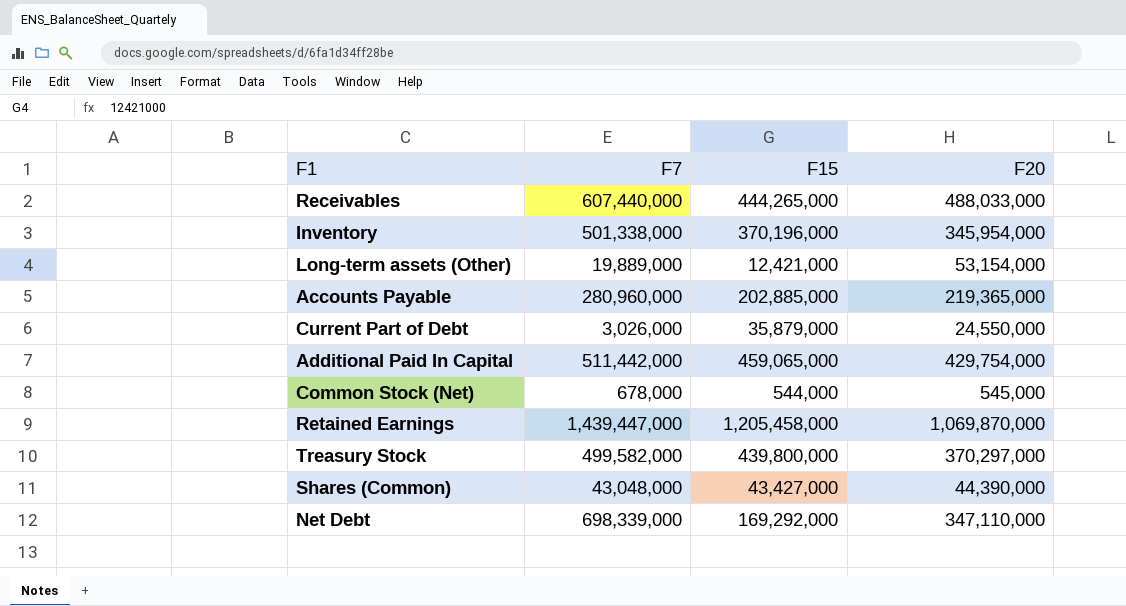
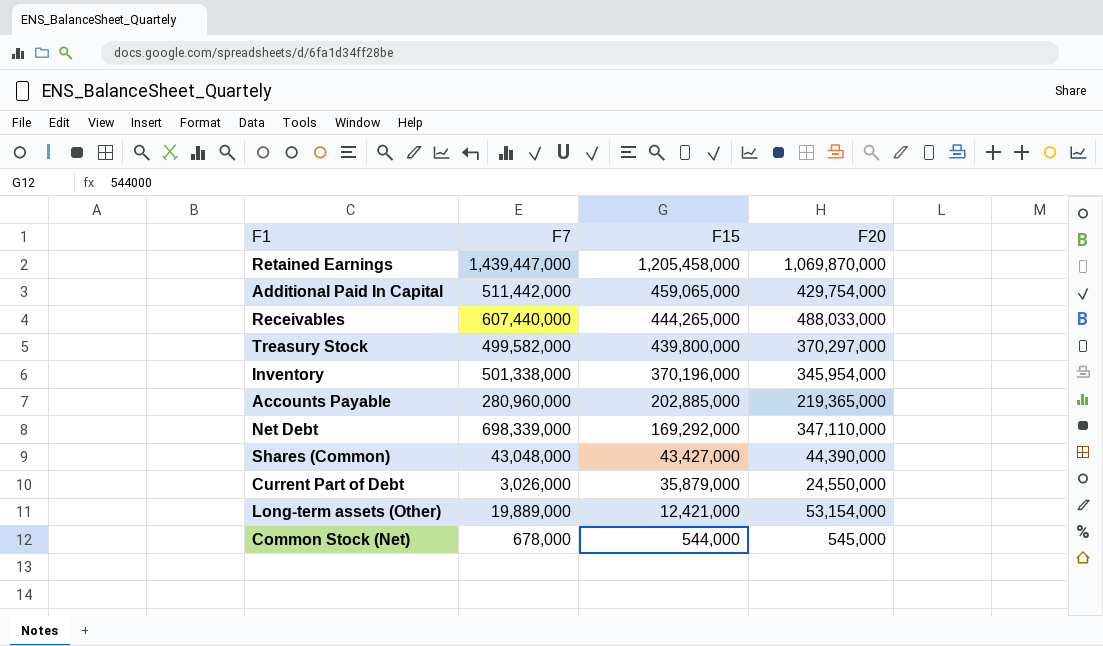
row order: none -> F15 descending

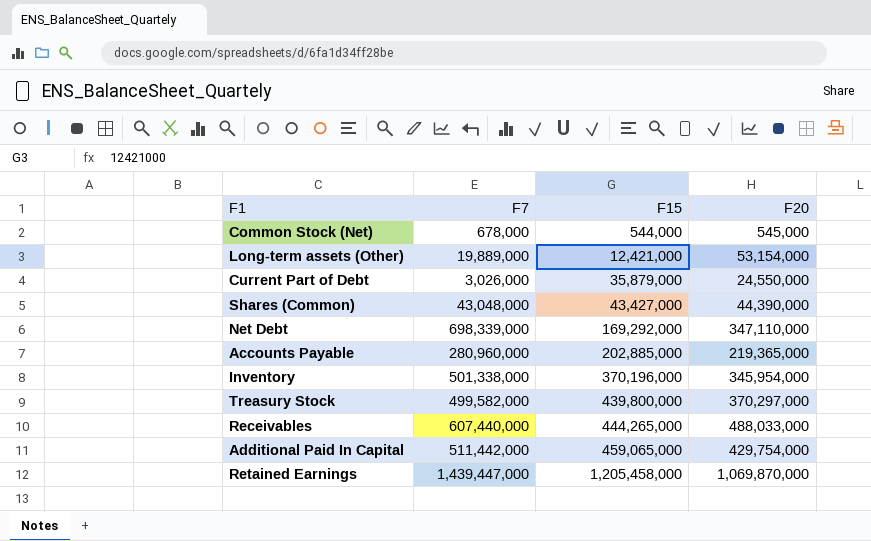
row order: F15 descending -> F15 ascending

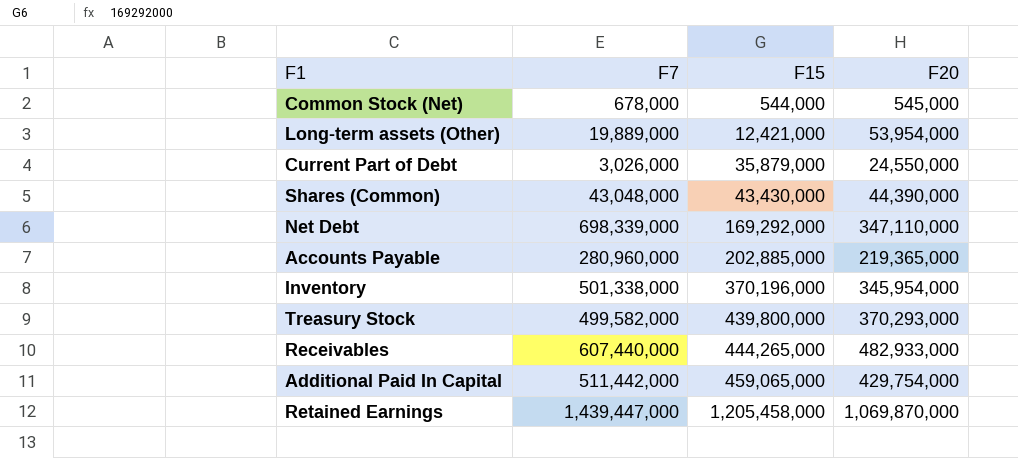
Long-term assets (Other) | F20: 53,154,000 -> 53,954,000
Shares (Common) | F15: 43,427,000 -> 43,430,000
Treasury Stock | F20: 370,297,000 -> 370,293,000
Receivables | F20: 488,033,000 -> 482,933,000

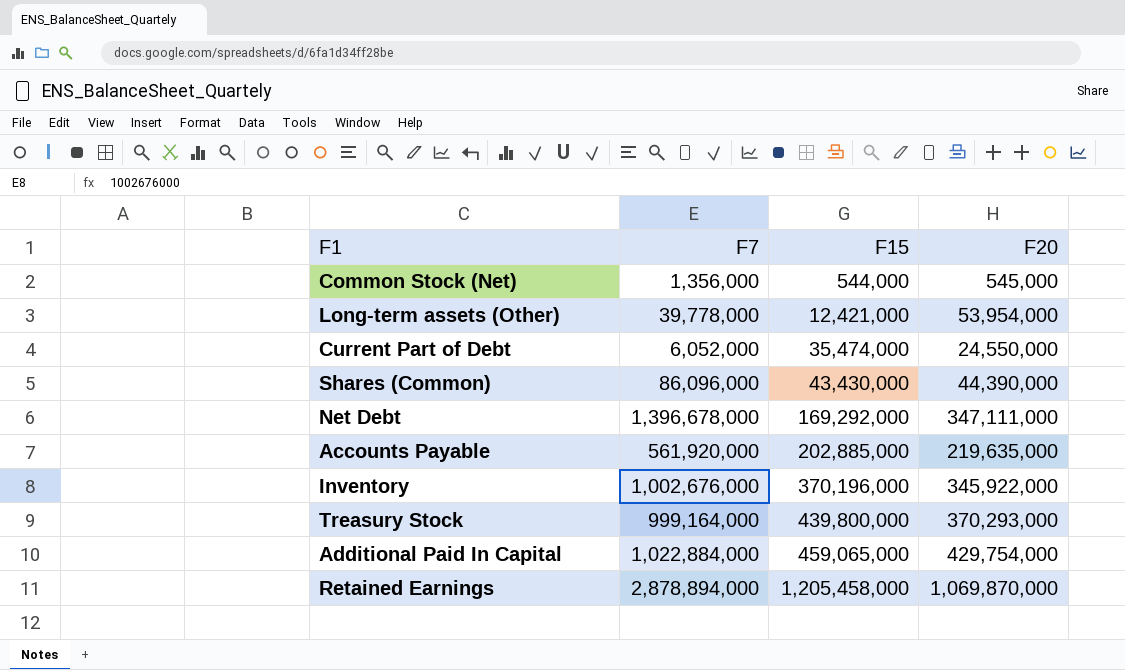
row Receivables: 607,440,000 | 444,265,000 | 482,933,000 -> none
Common Stock (Net) | F7: 678,000 -> 1,356,000
Long-term assets (Other) | F7: 19,889,000 -> 39,778,000
Current Part of Debt | F7: 3,026,000 -> 6,052,000
Current Part of Debt | F15: 35,879,000 -> 35,474,000
Shares (Common) | F7: 43,048,000 -> 86,096,000
Net Debt | F7: 698,339,000 -> 1,396,678,000
Net Debt | F20: 347,110,000 -> 347,111,000
Accounts Payable | F7: 280,960,000 -> 561,920,000
Accounts Payable | F20: 219,365,000 -> 219,635,000
Inventory | F7: 501,338,000 -> 1,002,676,000
Inventory | F20: 345,954,000 -> 345,922,000
Treasury Stock | F7: 499,582,000 -> 999,164,000
Additional Paid In Capital | F7: 511,442,000 -> 1,022,884,000
Retained Earnings | F7: 1,439,447,000 -> 2,878,894,000

